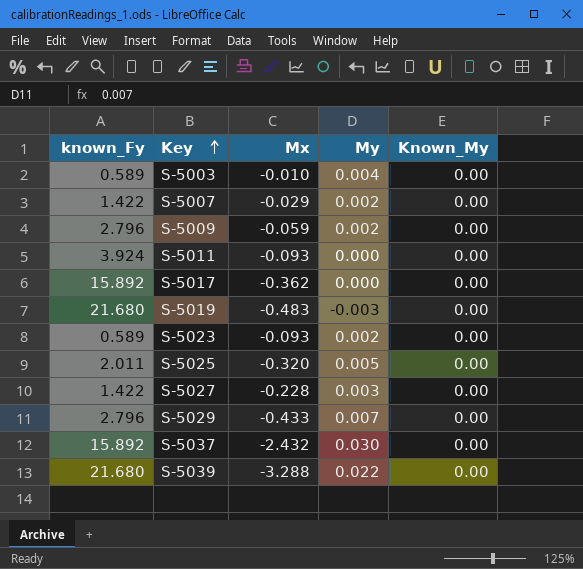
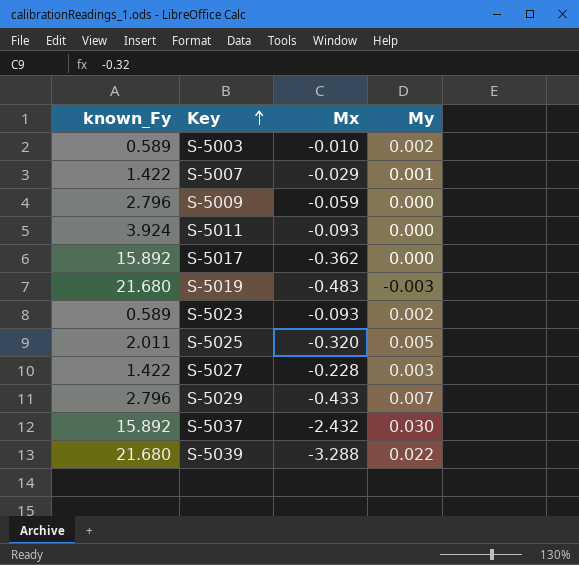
column Known_My | position: 5 -> none
S-5003 | My: 0.004 -> 0.002
S-5007 | My: 0.002 -> 0.001
S-5009 | My: 0.002 -> 0.000

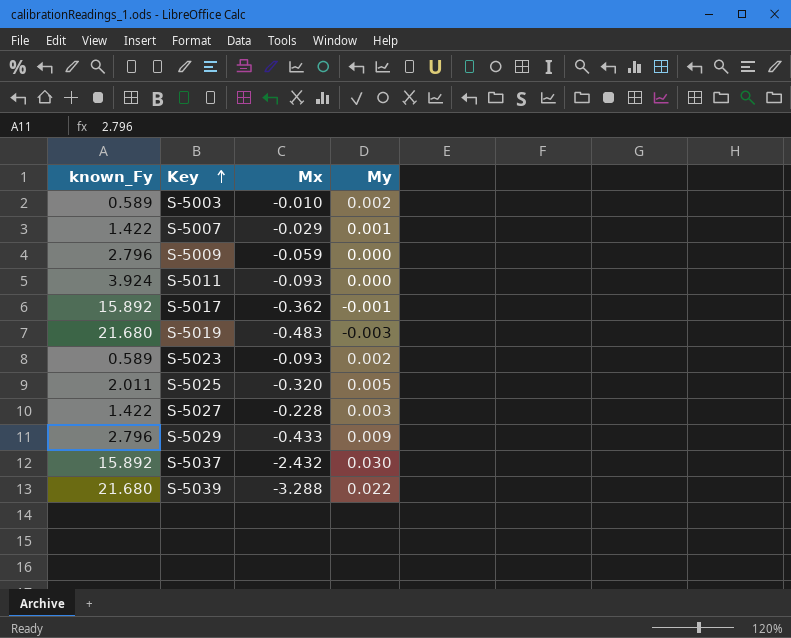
S-5017 | My: 0.000 -> -0.001
S-5029 | My: 0.007 -> 0.009

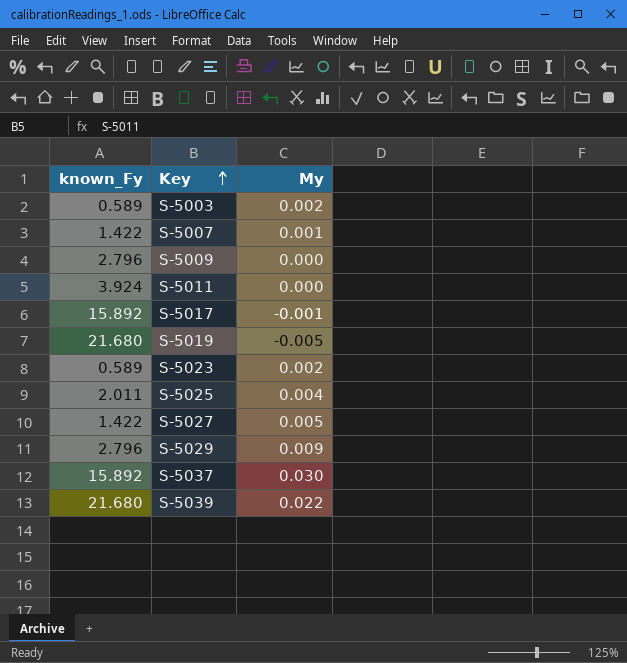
column Mx | position: 3 -> none
S-5019 | My: -0.003 -> -0.005
S-5025 | My: 0.005 -> 0.004
S-5027 | My: 0.003 -> 0.005

